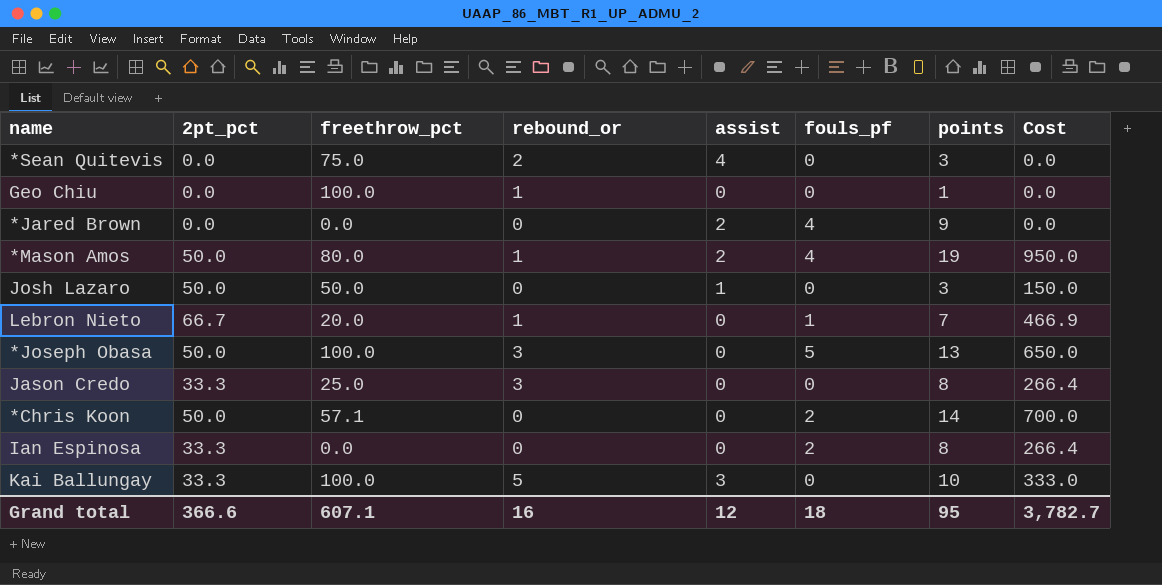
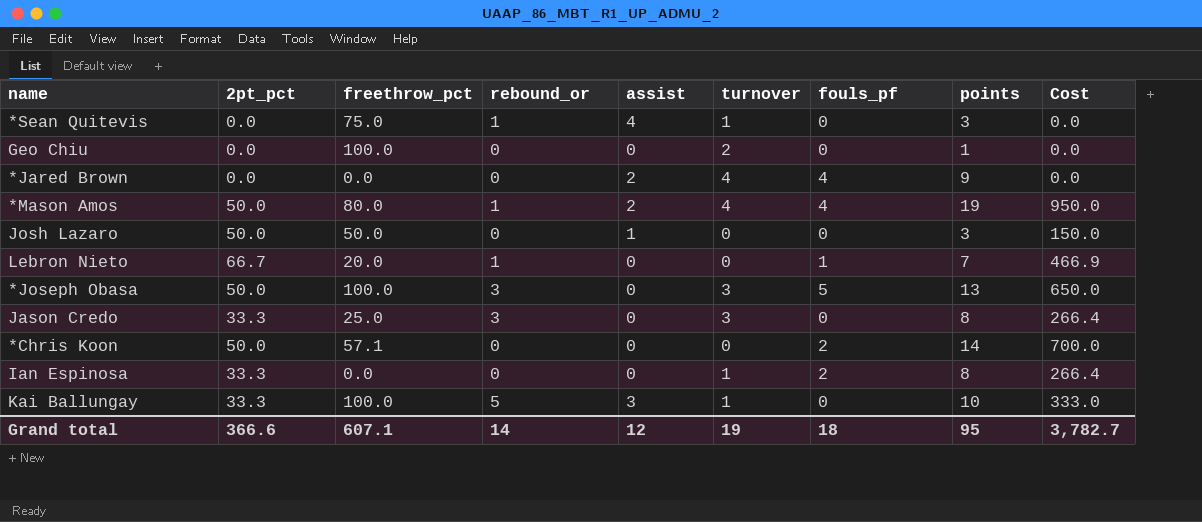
column turnover | position: none -> 6
*Sean Quitevis | rebound_or: 2 -> 1
Geo Chiu | rebound_or: 1 -> 0
Grand total | rebound_or: 16 -> 14

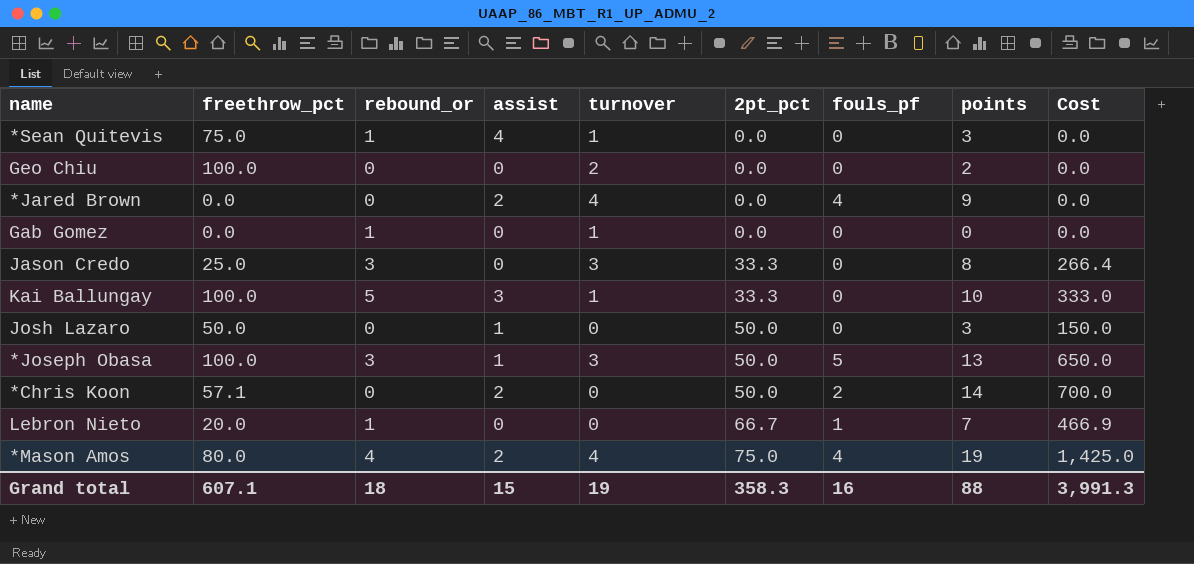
row order: none -> 2pt_pct ascending
column 2pt_pct | position: 2 -> 6
row Ian Espinosa: 33.3 | 0.0 | 0 | 0 | 1 | 2 | 8 | 266.4 -> none
Geo Chiu | points: 1 -> 2
row Gab Gomez: none -> 0.0 | 1 | 0 | 1 | 0.0 | 0 | 0 | 0.0
*Joseph Obasa | assist: 0 -> 1
*Chris Koon | assist: 0 -> 2
*Mason Amos | rebound_or: 1 -> 4
*Mason Amos | 2pt_pct: 50.0 -> 75.0
*Mason Amos | Cost: 950.0 -> 1,425.0
Grand total | rebound_or: 14 -> 18
Grand total | assist: 12 -> 15
Grand total | 2pt_pct: 366.6 -> 358.3
Grand total | fouls_pf: 18 -> 16
Grand total | points: 95 -> 88
Grand total | Cost: 3,782.7 -> 3,991.3

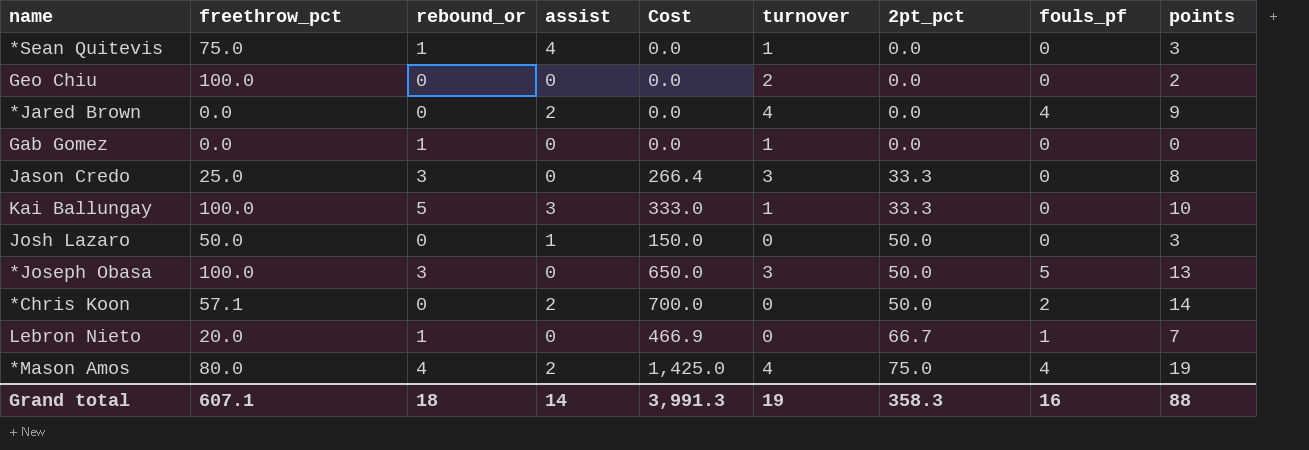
column Cost | position: 9 -> 5
*Joseph Obasa | assist: 1 -> 0
Grand total | assist: 15 -> 14

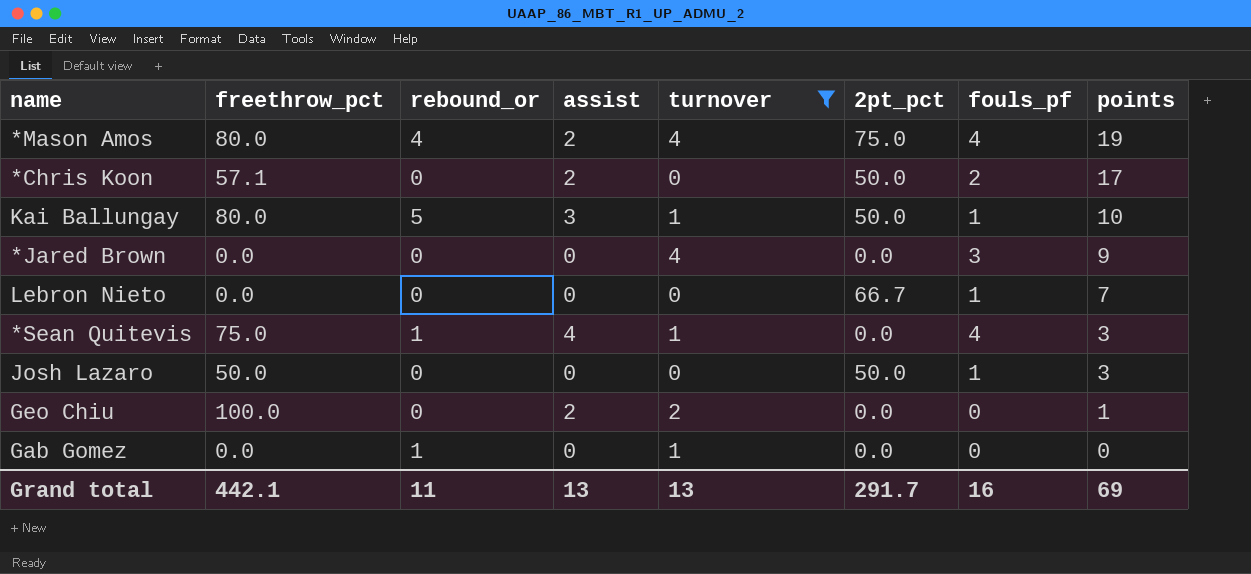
filter: none -> turnover != 3
row order: 2pt_pct ascending -> points descending
column Cost | formula: [2pt_pct] * [points] -> none
*Chris Koon | points: 14 -> 17
Kai Ballungay | freethrow_pct: 100.0 -> 80.0
Kai Ballungay | 2pt_pct: 33.3 -> 50.0
Kai Ballungay | fouls_pf: 0 -> 1
*Jared Brown | assist: 2 -> 0
*Jared Brown | fouls_pf: 4 -> 3
Lebron Nieto | freethrow_pct: 20.0 -> 0.0
Lebron Nieto | rebound_or: 1 -> 0
*Sean Quitevis | fouls_pf: 0 -> 4
Josh Lazaro | assist: 1 -> 0
Josh Lazaro | fouls_pf: 0 -> 1
Geo Chiu | assist: 0 -> 2
Geo Chiu | points: 2 -> 1
Grand total | freethrow_pct: 607.1 -> 442.1
Grand total | rebound_or: 18 -> 11
Grand total | assist: 14 -> 13
Grand total | turnover: 19 -> 13
Grand total | 2pt_pct: 358.3 -> 291.7
Grand total | points: 88 -> 69

